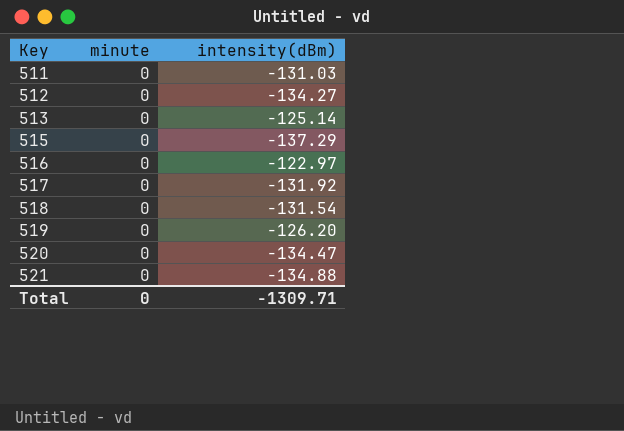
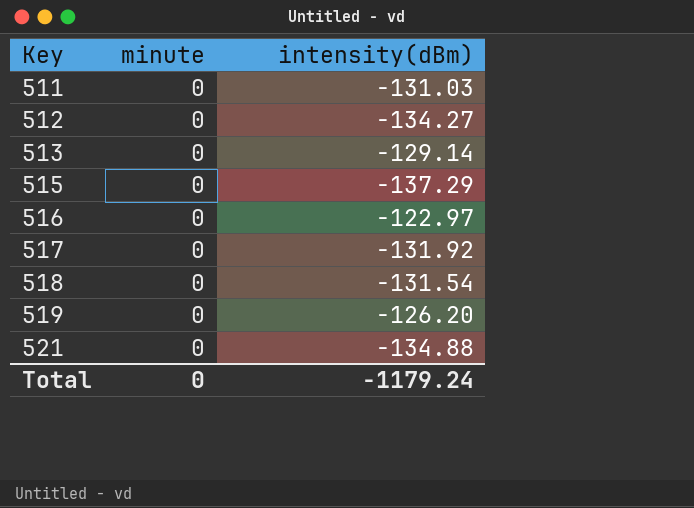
row 520: 0 | -134.47 -> none
513 | intensity(dBm): -125.14 -> -129.14
Total | intensity(dBm): -1309.71 -> -1179.24

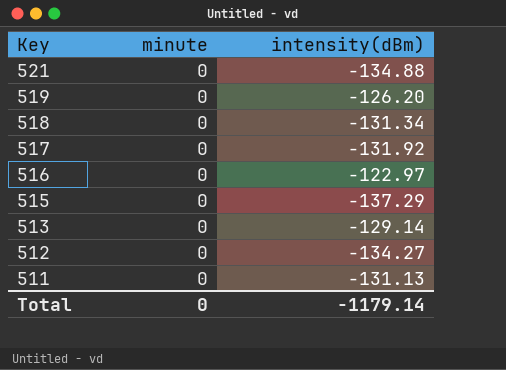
row order: Key ascending -> Key descending
518 | intensity(dBm): -131.54 -> -131.34
511 | intensity(dBm): -131.03 -> -131.13
Total | intensity(dBm): -1179.24 -> -1179.14

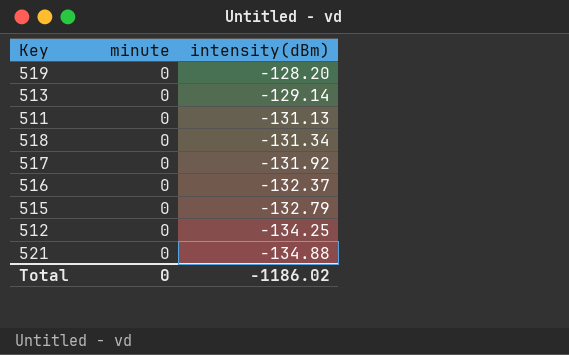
row order: Key descending -> intensity(dBm) descending
519 | intensity(dBm): -126.20 -> -128.20
516 | intensity(dBm): -122.97 -> -132.37
515 | intensity(dBm): -137.29 -> -132.79
512 | intensity(dBm): -134.27 -> -134.25
Total | intensity(dBm): -1179.14 -> -1186.02

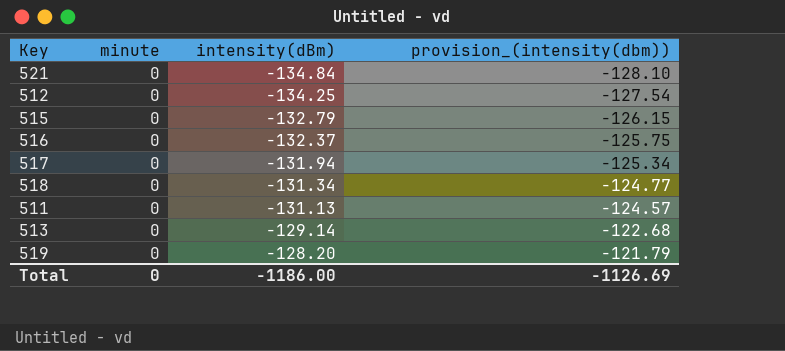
row order: intensity(dBm) descending -> intensity(dBm) ascending
column provision_(intensity(dbm)) | formula: none -> [intensity(dBm)] * 0.95
521 | intensity(dBm): -134.88 -> -134.84
517 | intensity(dBm): -131.92 -> -131.94
Total | intensity(dBm): -1186.02 -> -1186.00

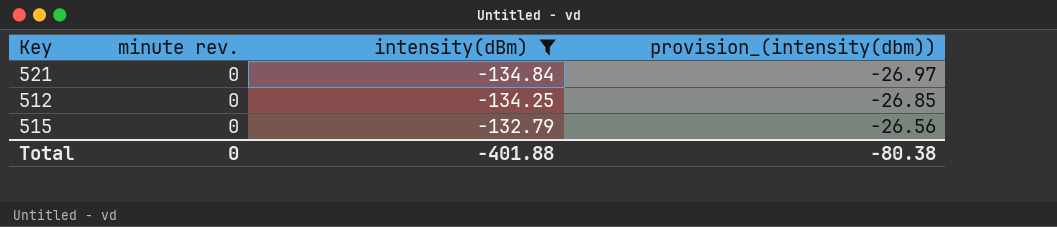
filter: none -> intensity(dBm) <= -132.79
column name: minute -> minute rev.
column provision_(intensity(dbm)) | formula: [intensity(dBm)] * 0.95 -> [intensity(dBm)] * 0.2
Total | intensity(dBm): -1186.00 -> -401.88
Total | provision_(intensity(dbm)): -1126.69 -> -80.38

